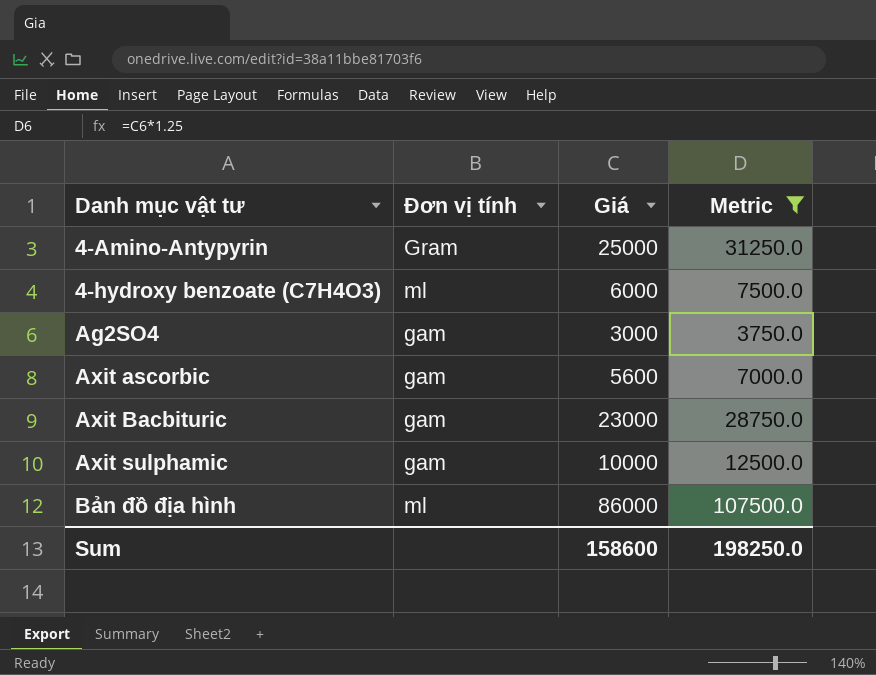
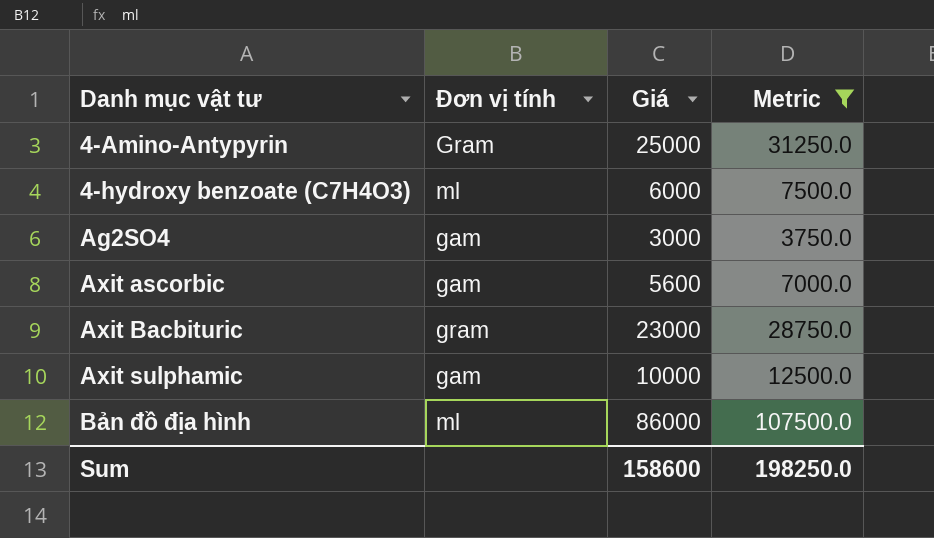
Axit Bacbituric | Đơn vị tính: gam -> gram

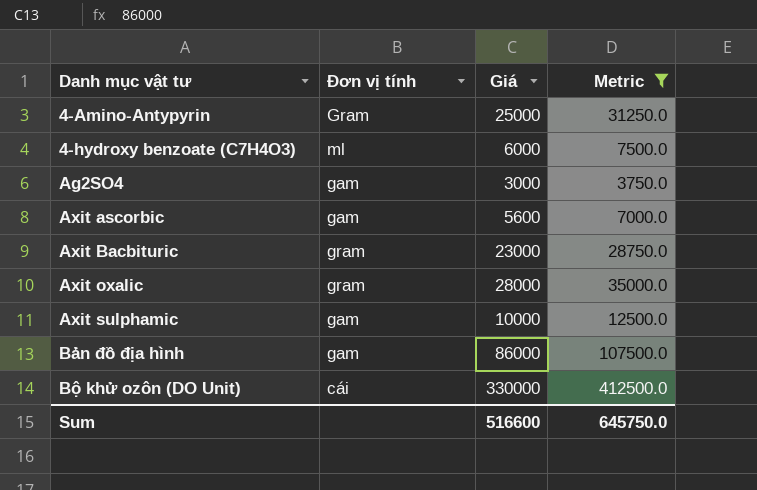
row Axit oxalic: none -> gram | 28000 | 35000.0
Bản đồ địa hình | Đơn vị tính: ml -> gam
row Bộ khử ozôn (DO Unit): none -> cái | 330000 | 412500.0
Sum | Giá: 158600 -> 516600
Sum | Metric: 198250.0 -> 645750.0

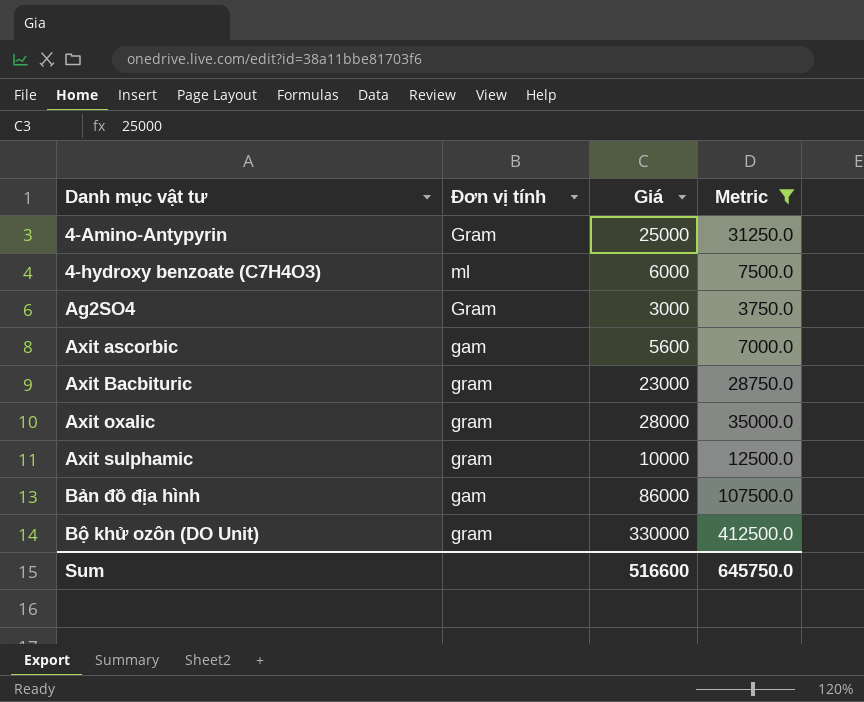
Ag2SO4 | Đơn vị tính: gam -> Gram
Axit sulphamic | Đơn vị tính: gam -> gram
Bộ khử ozôn (DO Unit) | Đơn vị tính: cái -> gram

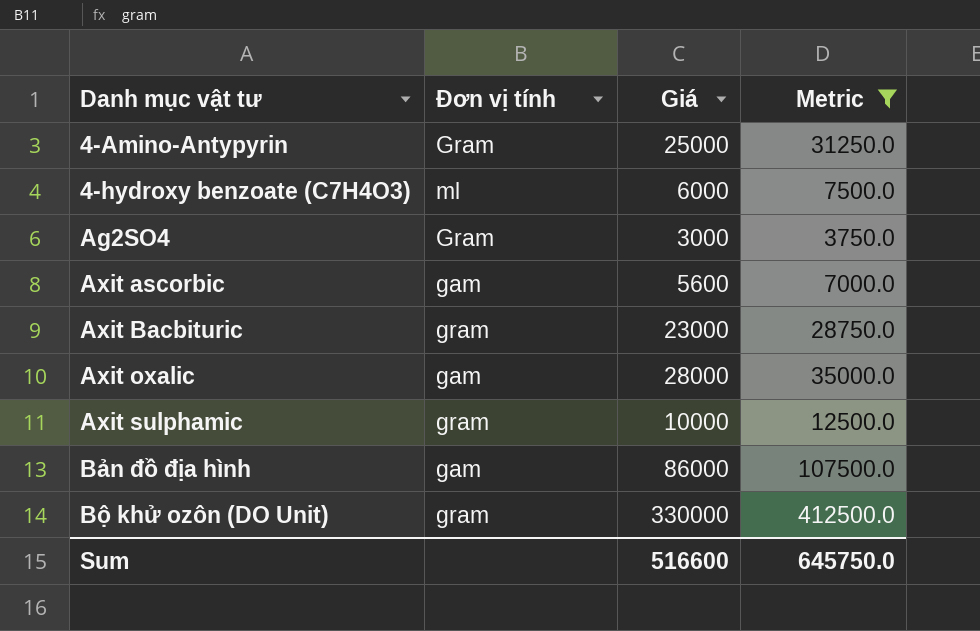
Axit oxalic | Đơn vị tính: gram -> gam

